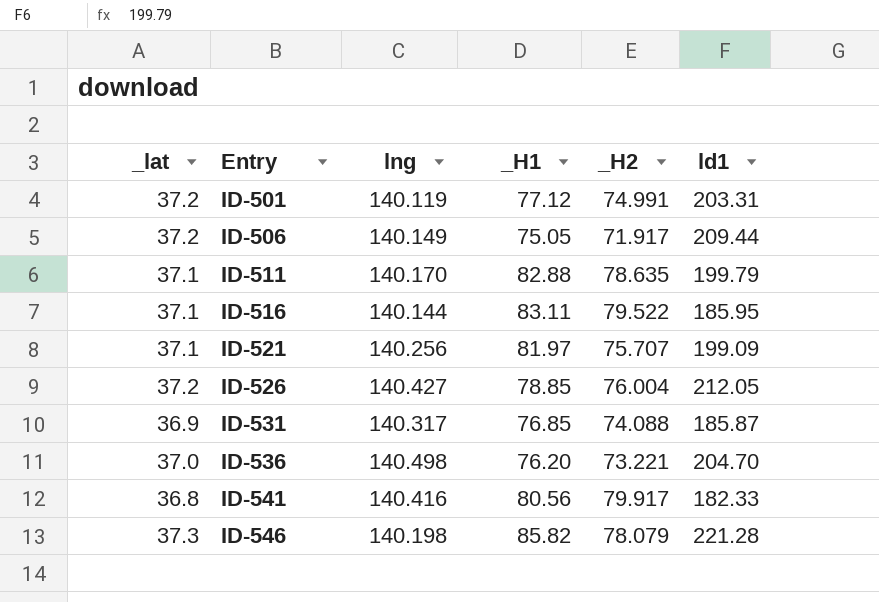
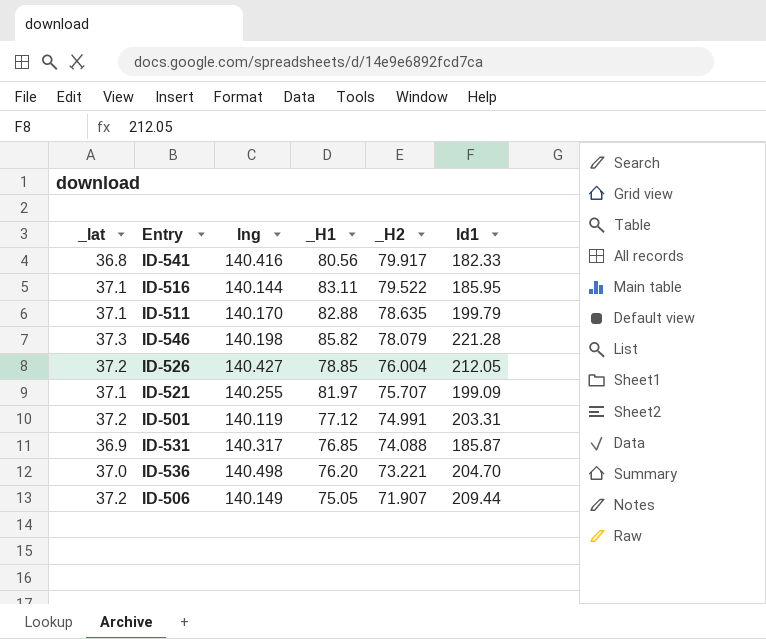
row order: Entry ascending -> _H2 descending
ID-521 | lng: 140.256 -> 140.255
ID-506 | _H2: 71.917 -> 71.907

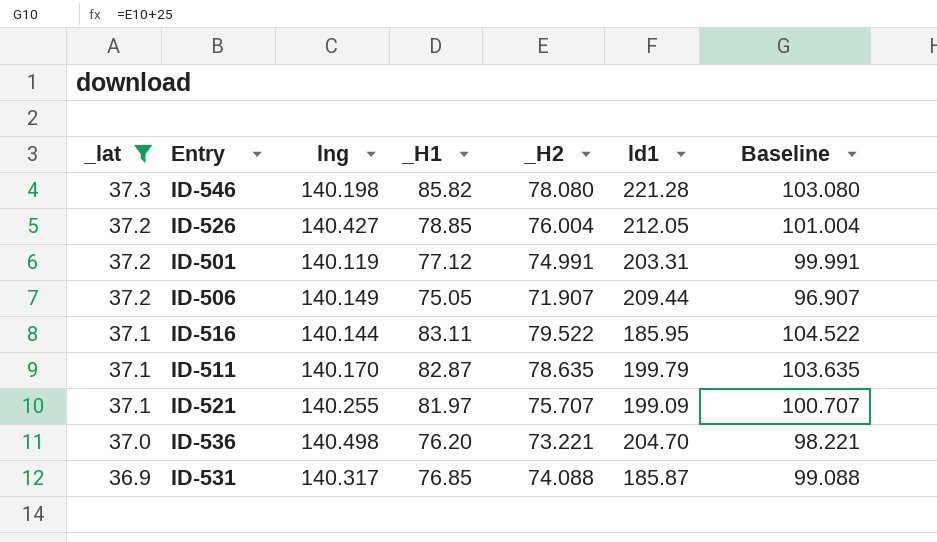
filter: none -> _lat != 36.8
row order: _H2 descending -> _lat descending
column Baseline | formula: none -> [_H2] + 25
ID-546 | _H2: 78.079 -> 78.080
ID-511 | _H1: 82.88 -> 82.87

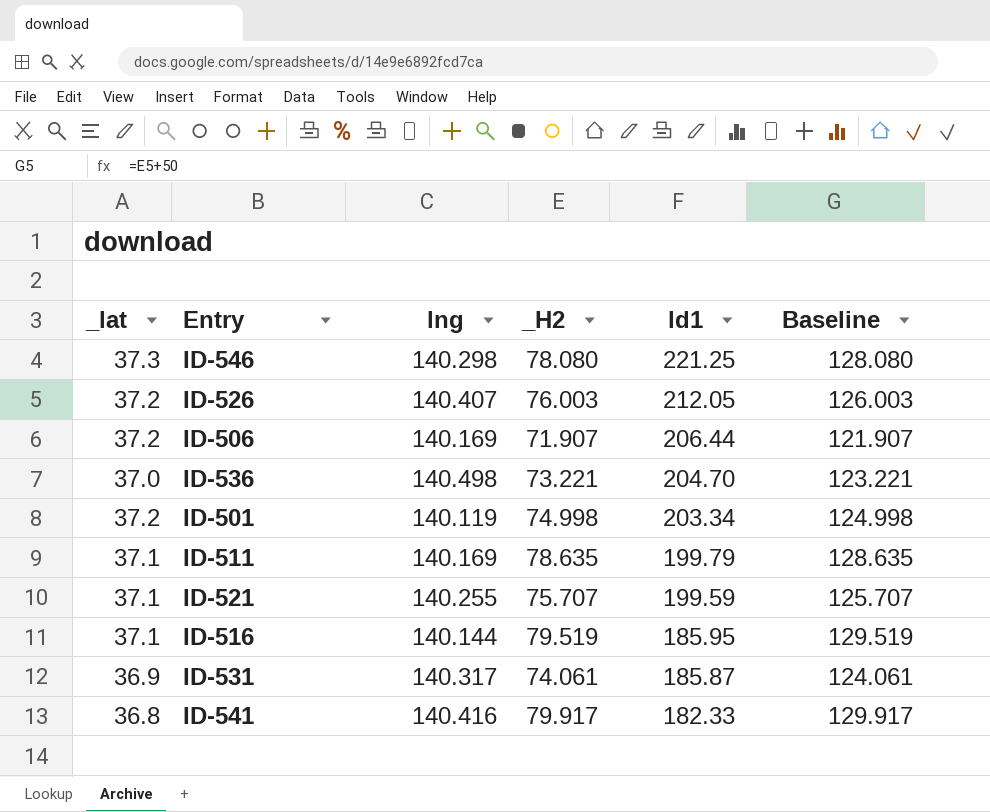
filter: _lat != 36.8 -> none
row order: _lat descending -> ld1 descending
column _H1 | position: 4 -> none
column Baseline | formula: [_H2] + 25 -> [_H2] + 50
ID-546 | lng: 140.198 -> 140.298
ID-546 | ld1: 221.28 -> 221.25
ID-526 | lng: 140.427 -> 140.407
ID-526 | _H2: 76.004 -> 76.003
ID-506 | lng: 140.149 -> 140.169
ID-506 | ld1: 209.44 -> 206.44
ID-501 | _H2: 74.991 -> 74.998
ID-501 | ld1: 203.31 -> 203.34
ID-511 | lng: 140.170 -> 140.169
ID-521 | ld1: 199.09 -> 199.59
ID-516 | _H2: 79.522 -> 79.519
ID-531 | _H2: 74.088 -> 74.061

